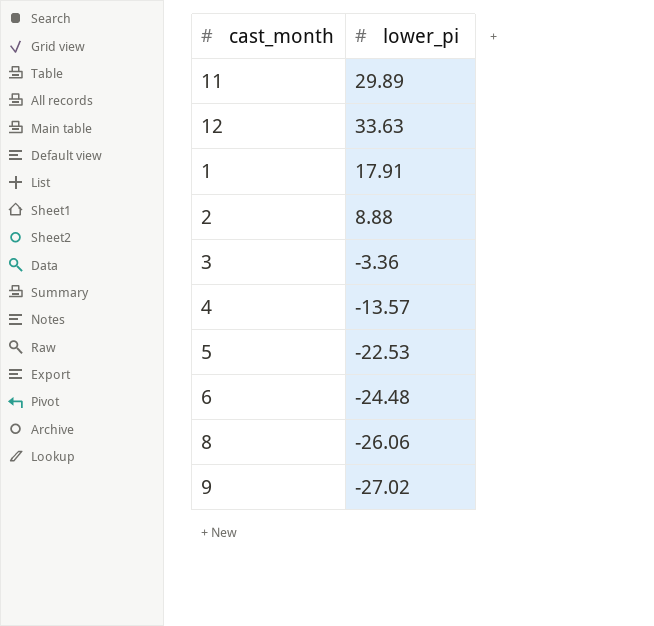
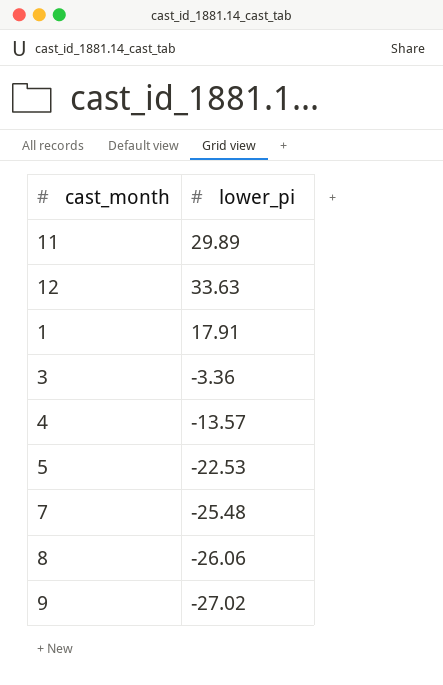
row 2: 8.88 -> none
row 6: -24.48 -> none
row 7: none -> -25.48

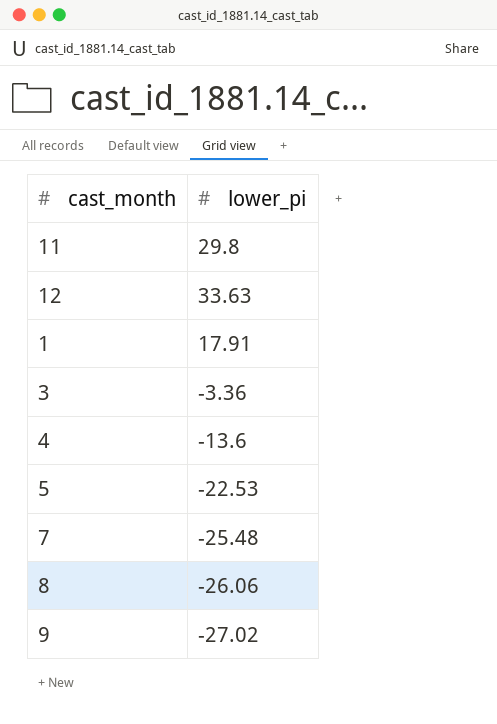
11 | lower_pi: 29.89 -> 29.8
4 | lower_pi: -13.57 -> -13.6

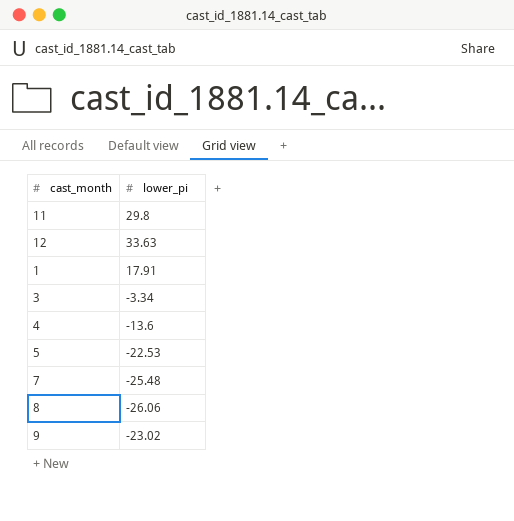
3 | lower_pi: -3.36 -> -3.34
9 | lower_pi: -27.02 -> -23.02

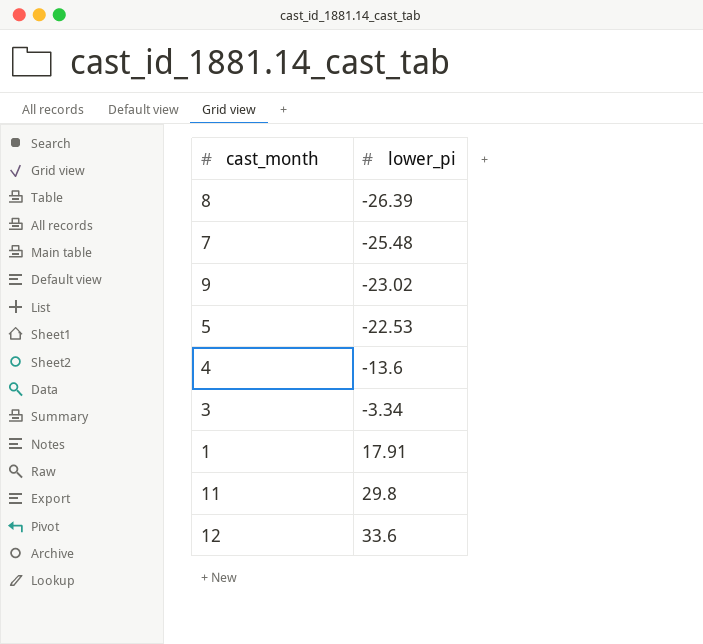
row order: none -> lower_pi ascending
8 | lower_pi: -26.06 -> -26.39
12 | lower_pi: 33.63 -> 33.6

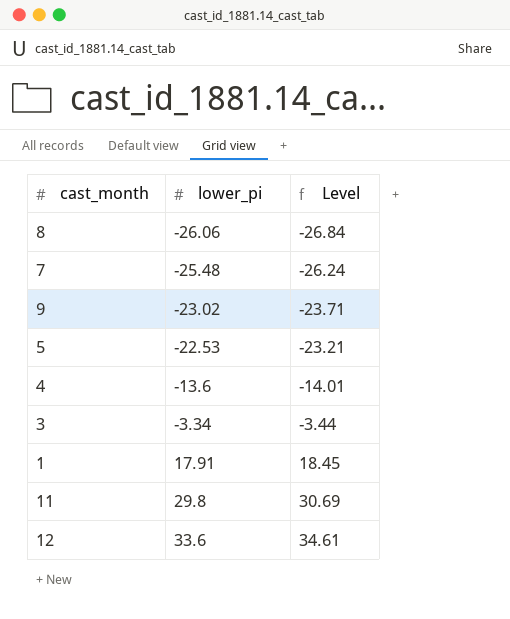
column Level | formula: none -> [lower_pi] * 1.03
8 | lower_pi: -26.39 -> -26.06

